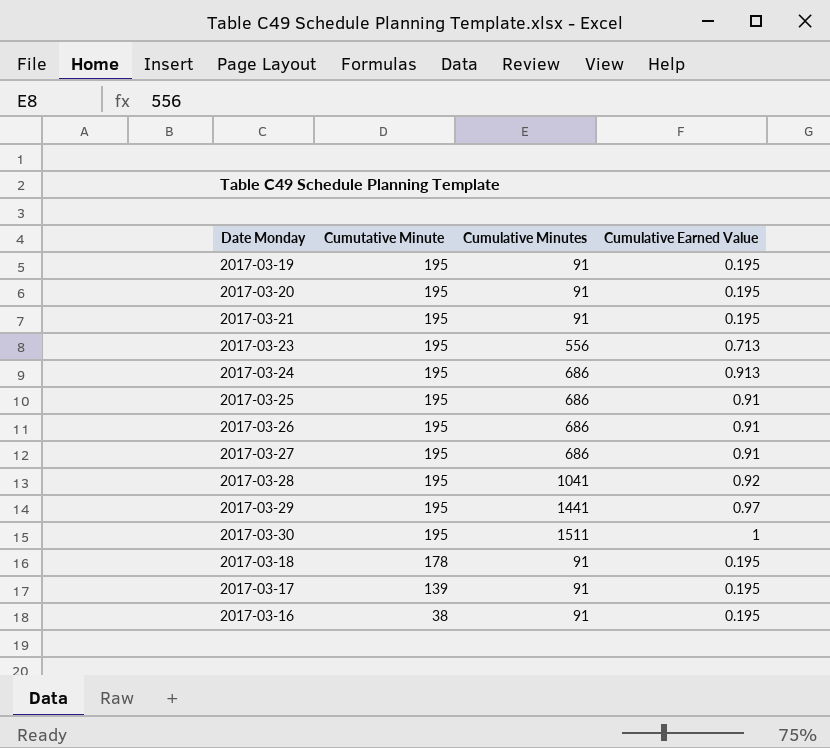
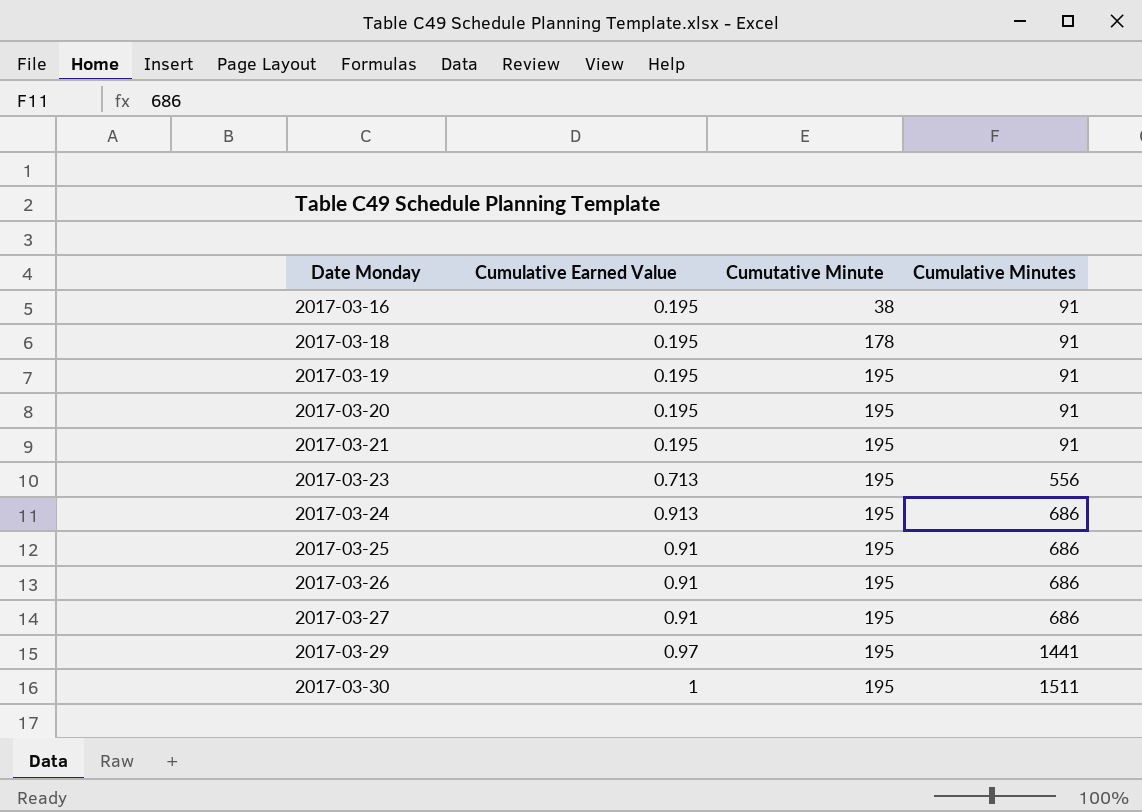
row order: Cumutative Minute descending -> Date Monday ascending
column Cumulative Earned Value | position: 4 -> 2
row 2017-03-28: 195 | 1041 | 0.92 -> none
row 2017-03-17: 139 | 91 | 0.195 -> none

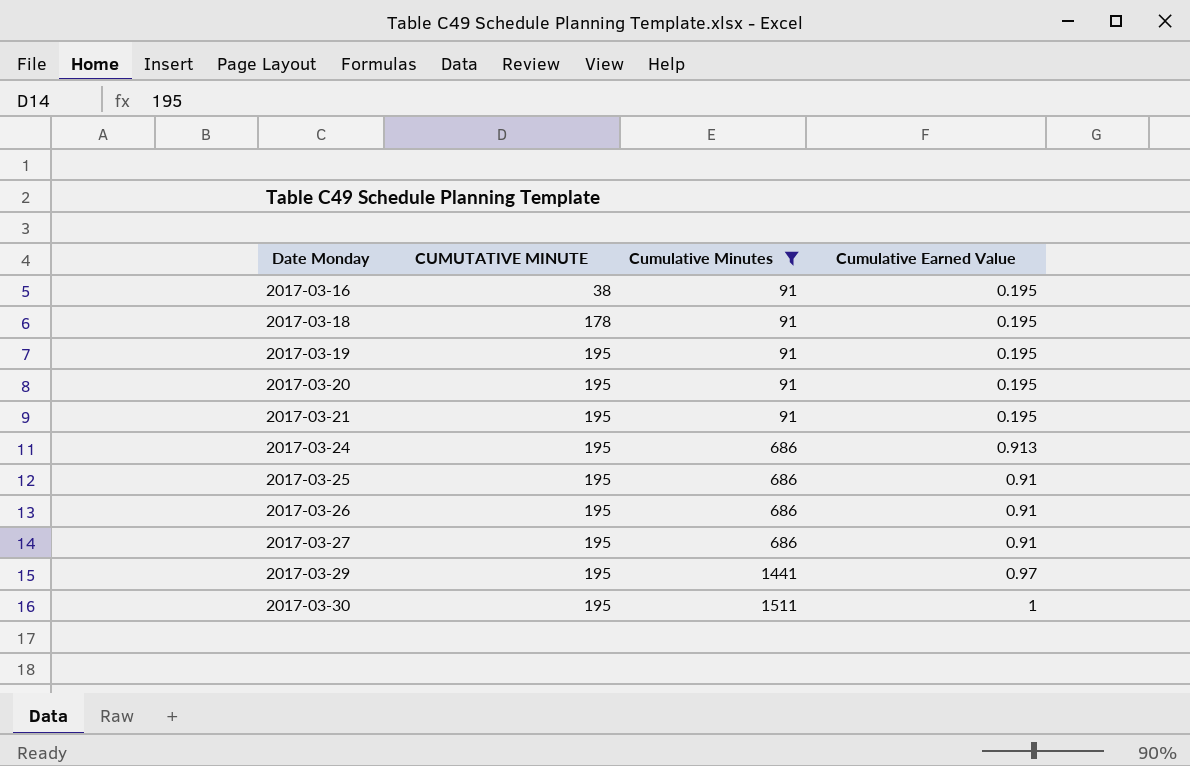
filter: none -> Cumulative Minutes != 556
column name: Cumutative Minute -> CUMUTATIVE MINUTE
column Cumulative Earned Value | position: 2 -> 4

